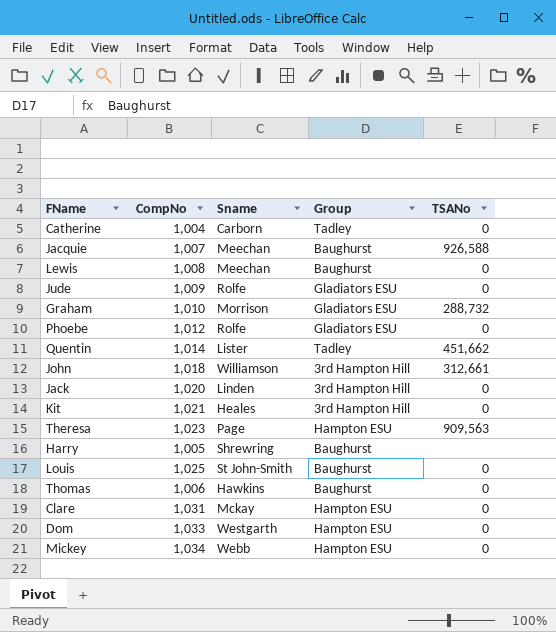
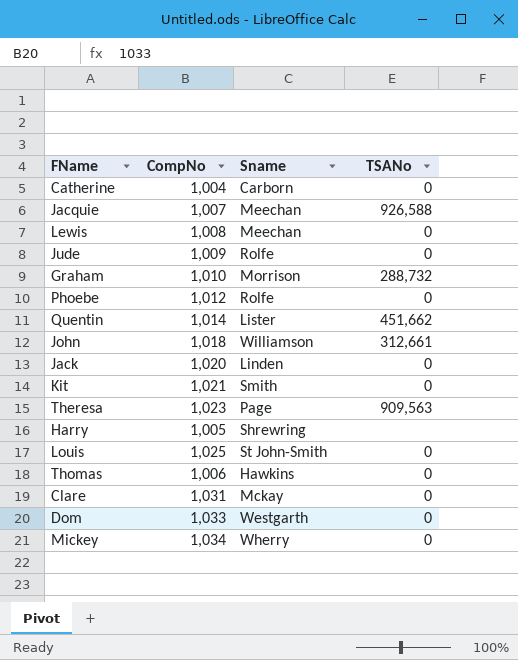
column Group | position: 4 -> none
Kit | Sname: Heales -> Smith
Mickey | Sname: Webb -> Wherry

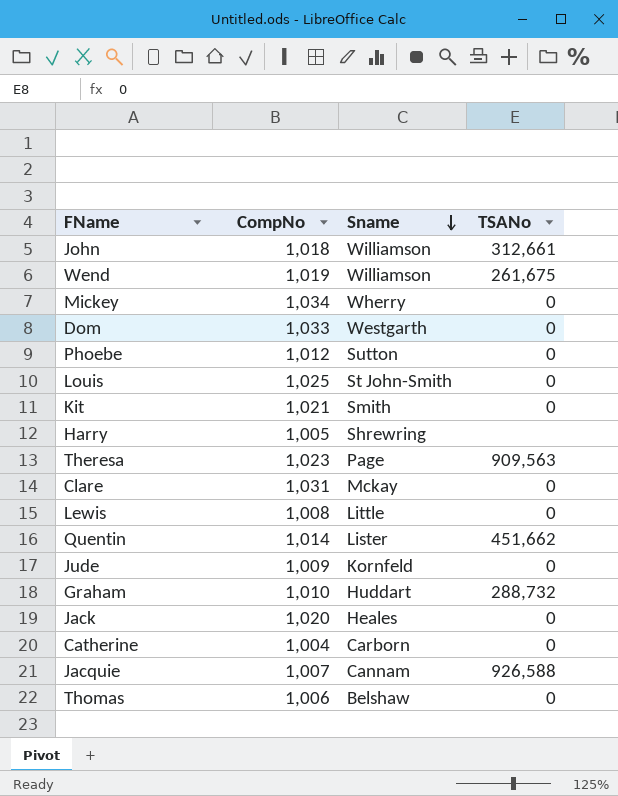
row order: none -> Sname descending
row Wend: none -> 1,019 | Williamson | 261,675
Phoebe | Sname: Rolfe -> Sutton
Lewis | Sname: Meechan -> Little
Jude | Sname: Rolfe -> Kornfeld
Graham | Sname: Morrison -> Huddart
Jack | Sname: Linden -> Heales
Jacquie | Sname: Meechan -> Cannam
Thomas | Sname: Hawkins -> Belshaw

